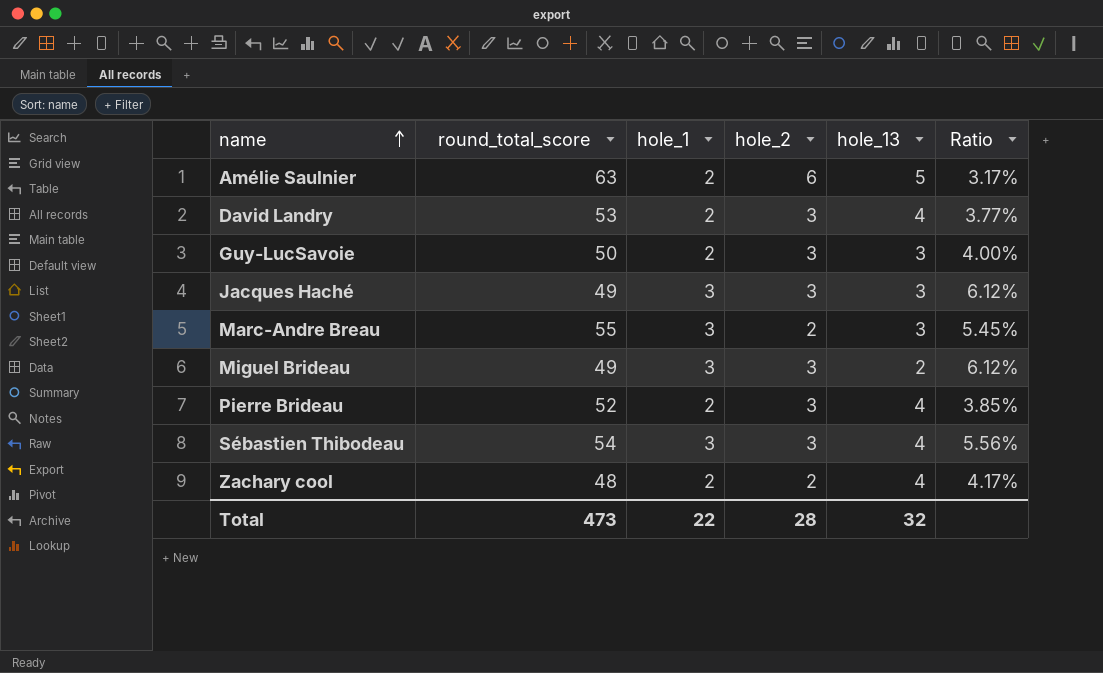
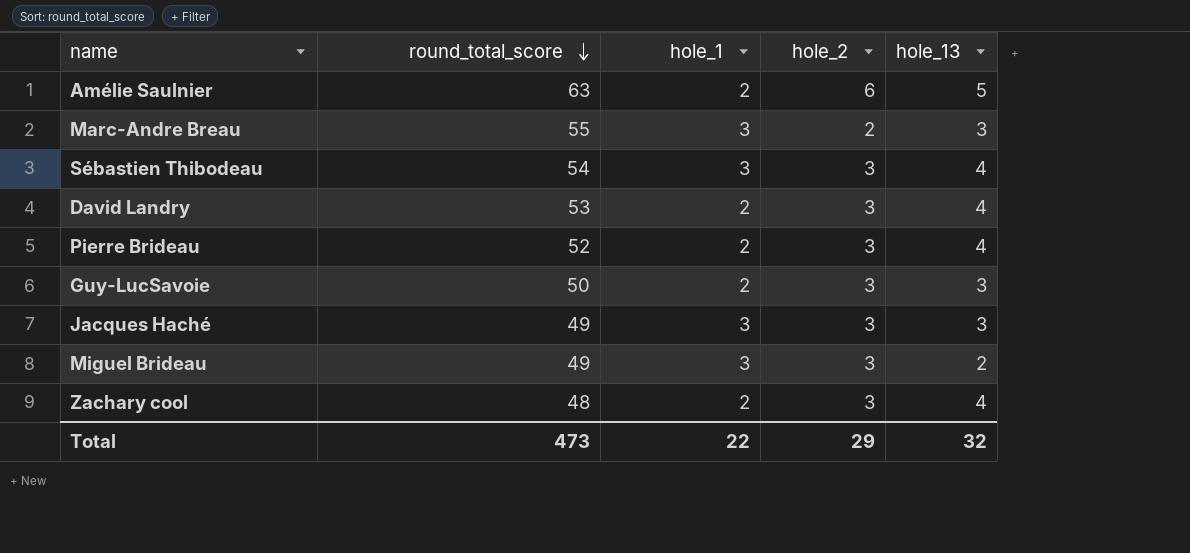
row order: name ascending -> round_total_score descending
column Ratio | formula: [hole_1] / [round_total_score] -> none
Zachary cool | hole_2: 2 -> 3
Total | hole_2: 28 -> 29

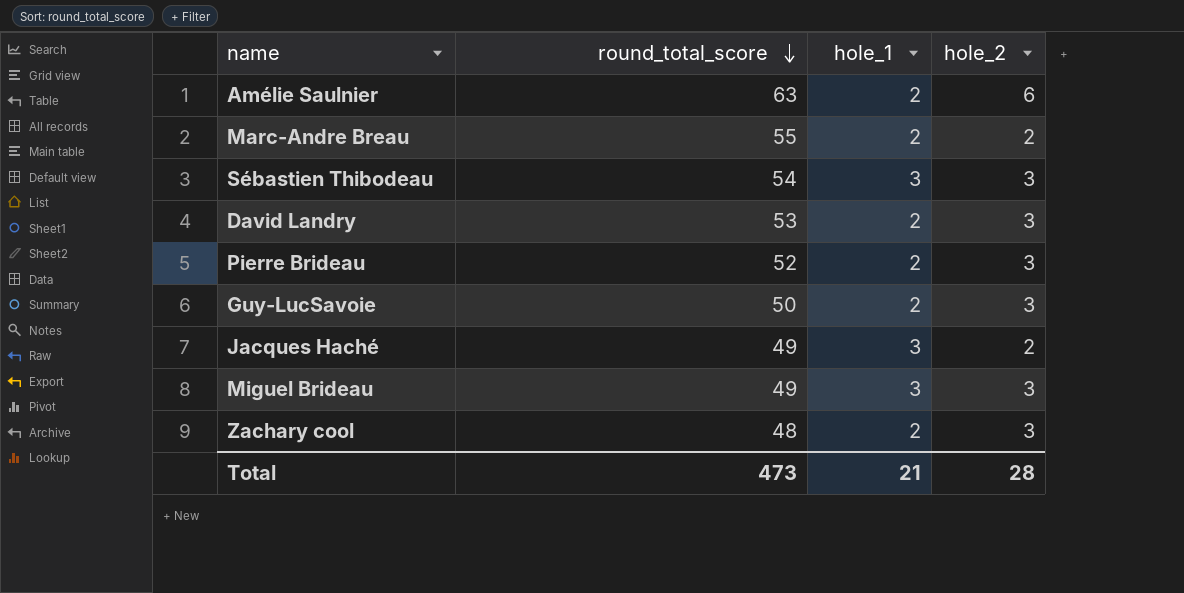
column hole_13 | position: 5 -> none
Marc-Andre Breau | hole_1: 3 -> 2
Jacques Haché | hole_2: 3 -> 2
Total | hole_1: 22 -> 21
Total | hole_2: 29 -> 28

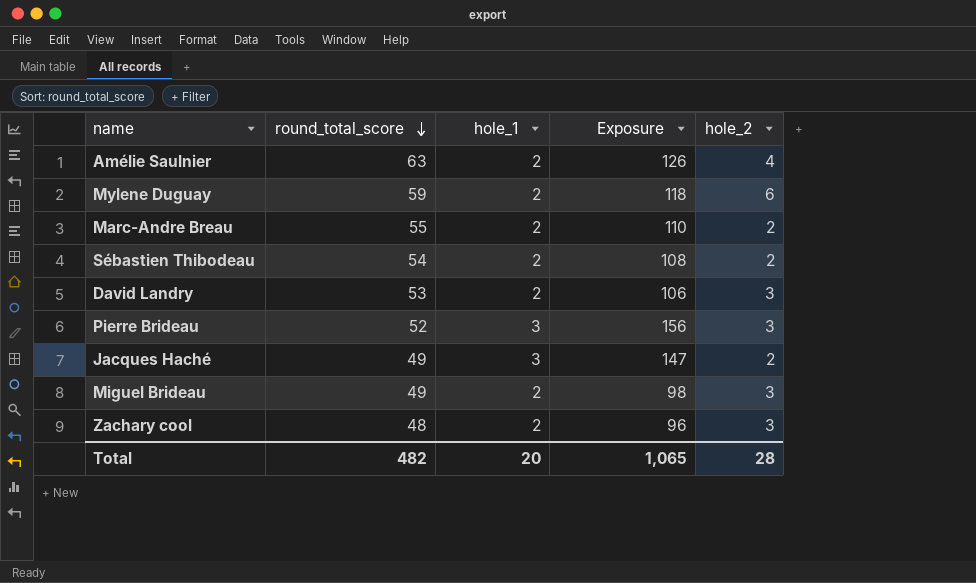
column Exposure | formula: none -> [round_total_score] * [hole_1]
row Guy-LucSavoie: 50 | 2 | 3 -> none
Amélie Saulnier | hole_2: 6 -> 4
row Mylene Duguay: none -> 59 | 2 | 118 | 6
Sébastien Thibodeau | hole_1: 3 -> 2
Sébastien Thibodeau | hole_2: 3 -> 2
Pierre Brideau | hole_1: 2 -> 3
Miguel Brideau | hole_1: 3 -> 2
Total | round_total_score: 473 -> 482
Total | hole_1: 21 -> 20

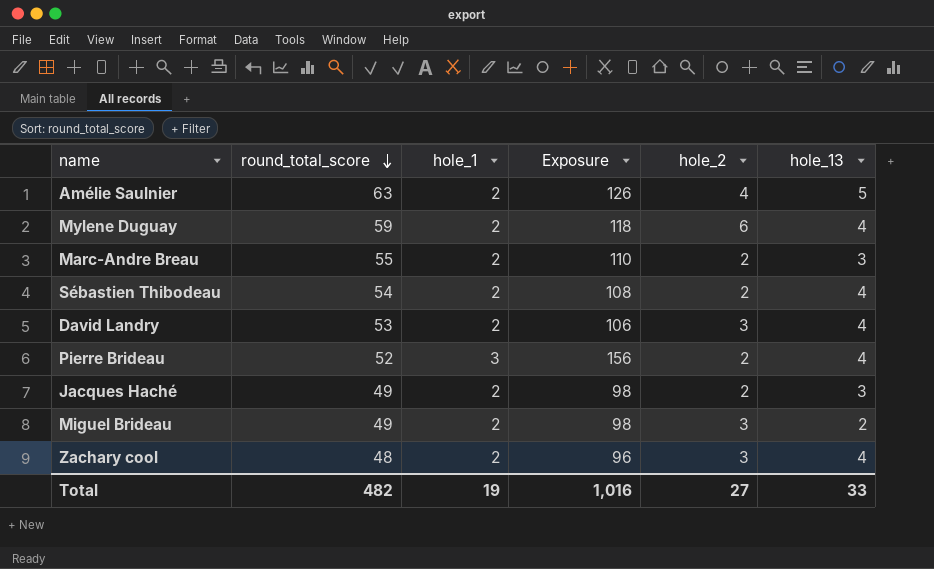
column hole_13 | position: none -> 6
Pierre Brideau | hole_2: 3 -> 2
Jacques Haché | hole_1: 3 -> 2
Jacques Haché | Exposure: 147 -> 98
Total | hole_1: 20 -> 19
Total | Exposure: 1,065 -> 1,016
Total | hole_2: 28 -> 27

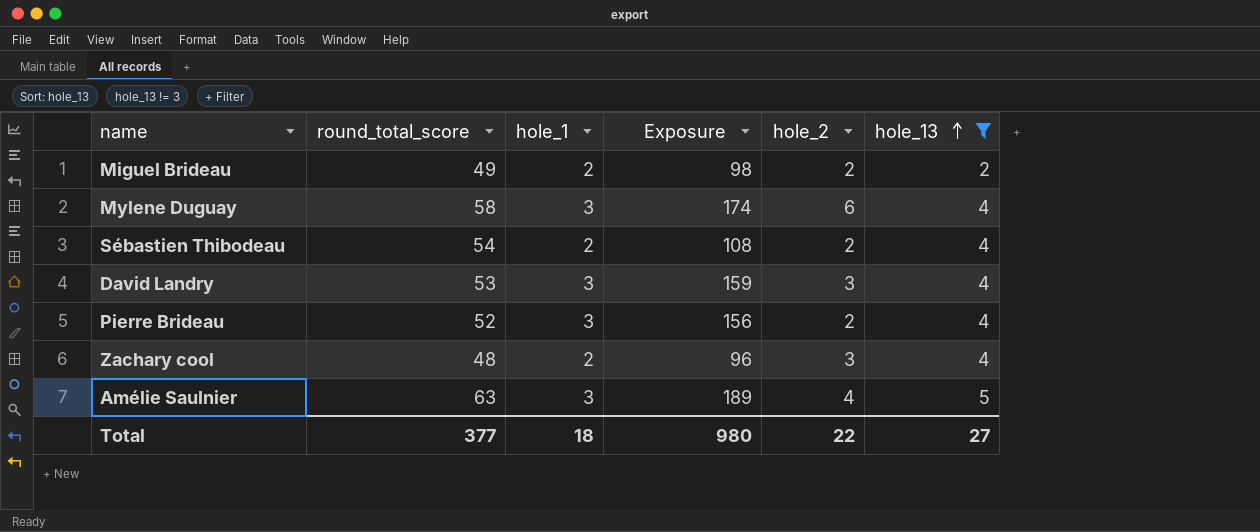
filter: none -> hole_13 != 3
row order: round_total_score descending -> hole_13 ascending
Miguel Brideau | hole_2: 3 -> 2
Mylene Duguay | round_total_score: 59 -> 58
Mylene Duguay | hole_1: 2 -> 3
Mylene Duguay | Exposure: 118 -> 174
David Landry | hole_1: 2 -> 3
David Landry | Exposure: 106 -> 159
Amélie Saulnier | hole_1: 2 -> 3
Amélie Saulnier | Exposure: 126 -> 189
Total | round_total_score: 482 -> 377
Total | hole_1: 19 -> 18
Total | Exposure: 1,016 -> 980
Total | hole_2: 27 -> 22
Total | hole_13: 33 -> 27

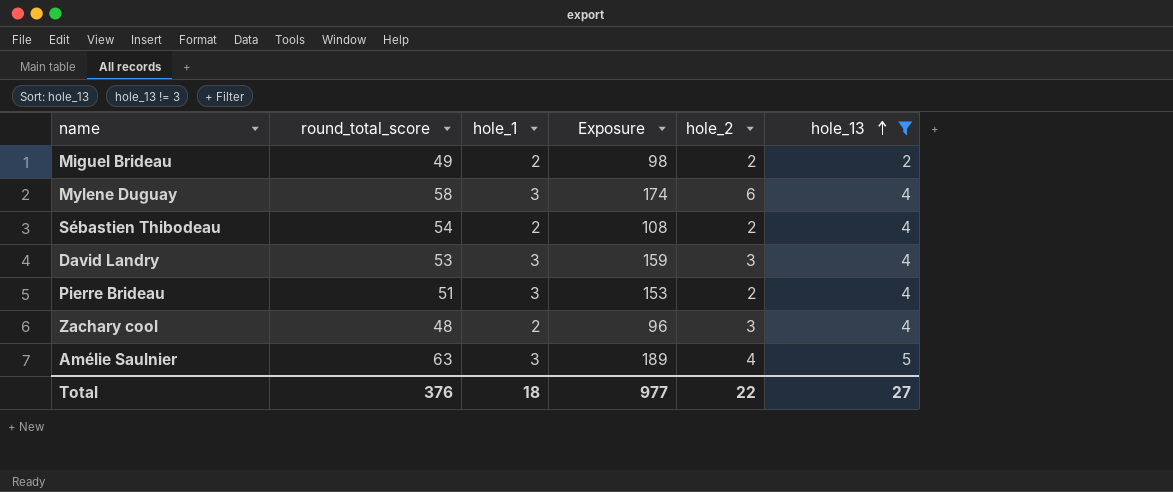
Pierre Brideau | round_total_score: 52 -> 51
Pierre Brideau | Exposure: 156 -> 153
Total | round_total_score: 377 -> 376
Total | Exposure: 980 -> 977

